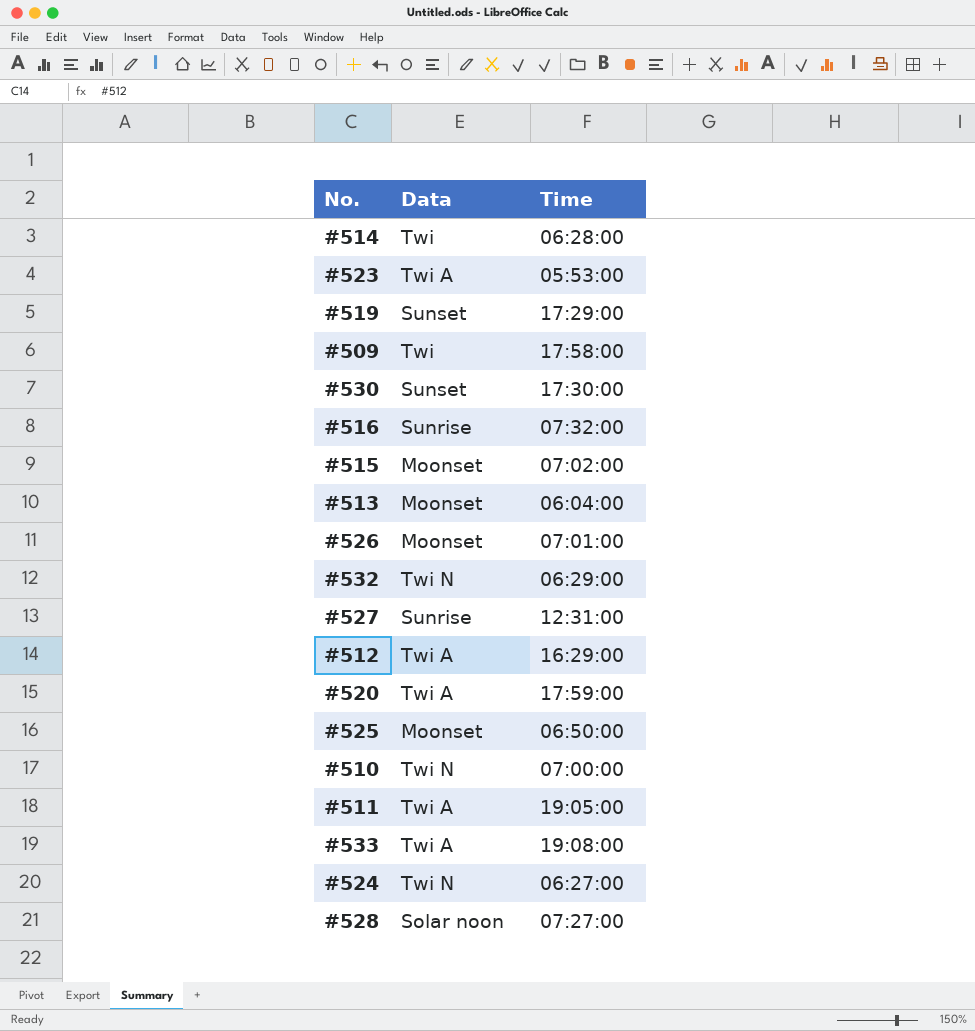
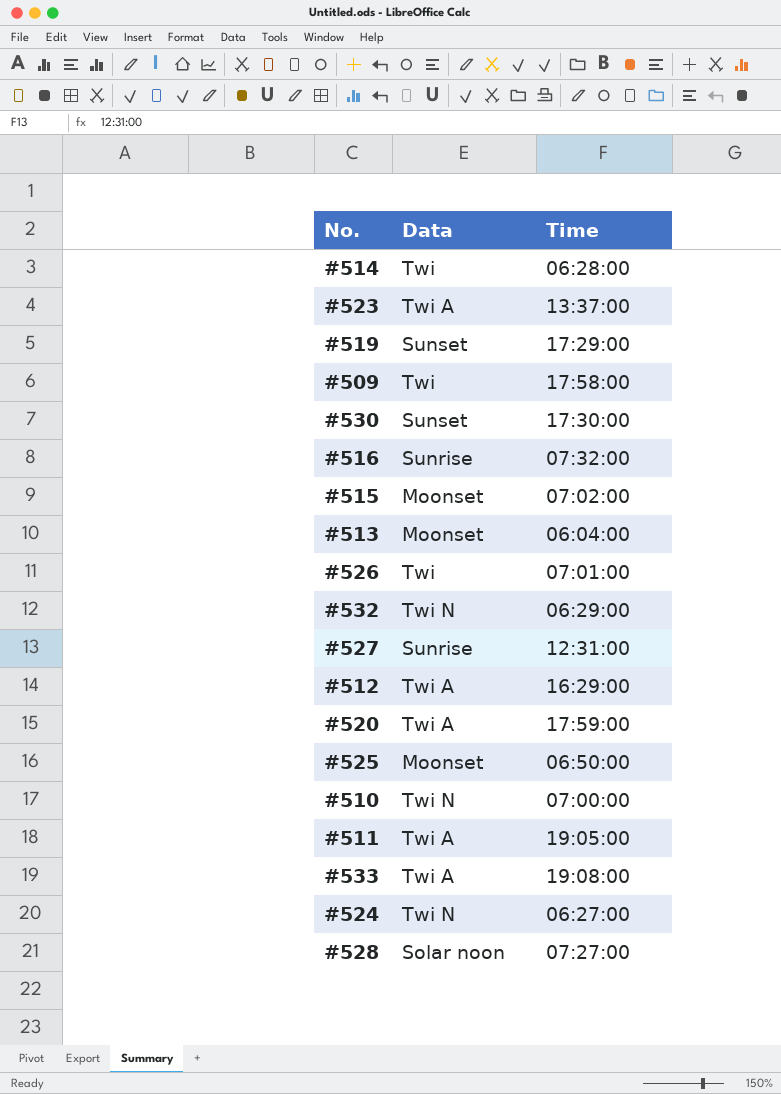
#523 | Time: 05:53:00 -> 13:37:00
#526 | Data: Moonset -> Twi

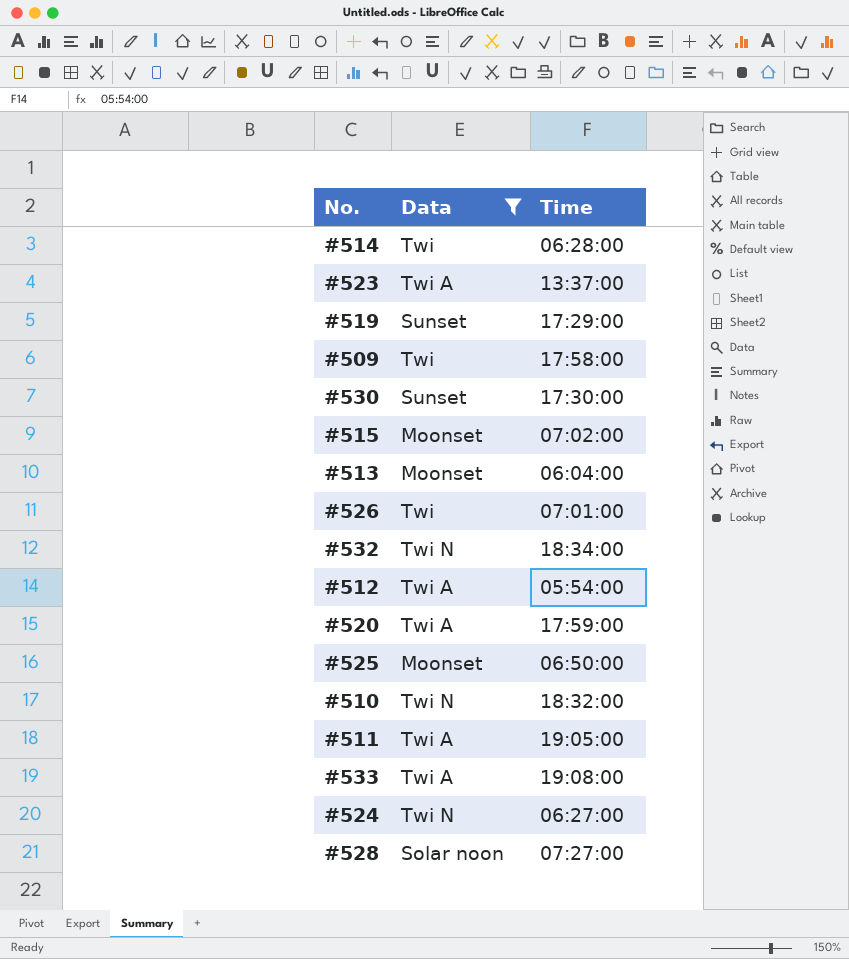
filter: none -> Data != Sunrise
#532 | Time: 06:29:00 -> 18:34:00
#512 | Time: 16:29:00 -> 05:54:00
#510 | Time: 07:00:00 -> 18:32:00

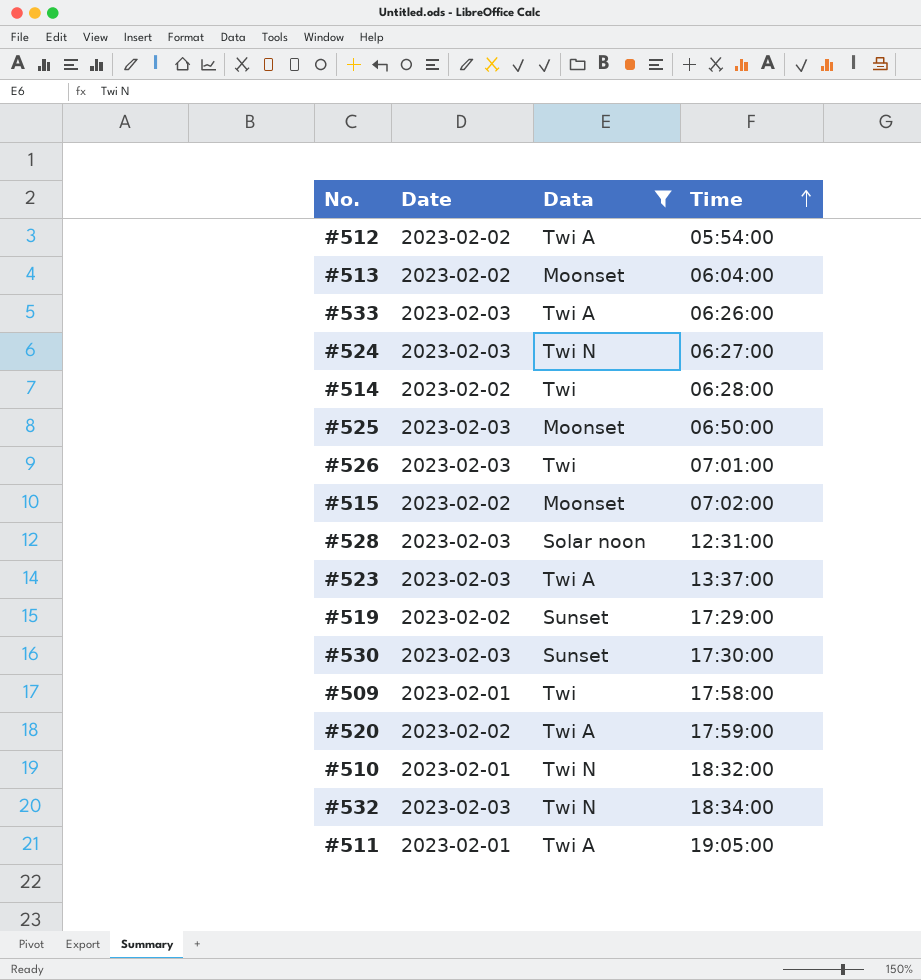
row order: none -> Time ascending
column Date | position: none -> 2
#533 | Time: 19:08:00 -> 06:26:00
#528 | Time: 07:27:00 -> 12:31:00

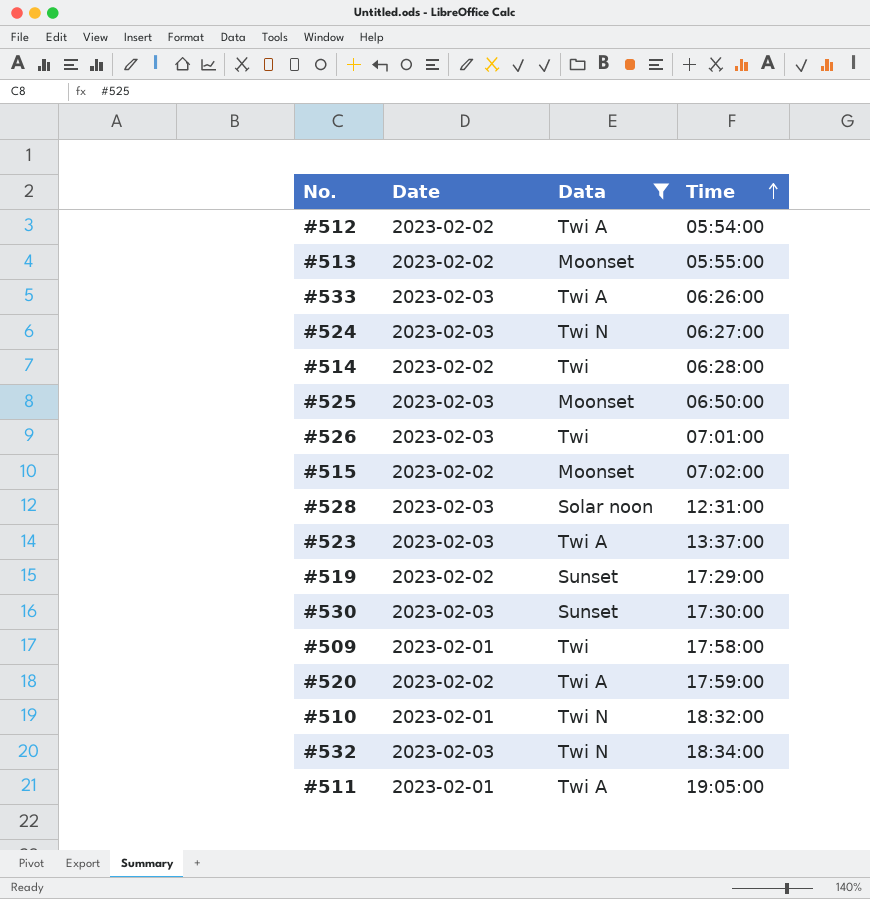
#513 | Time: 06:04:00 -> 05:55:00

